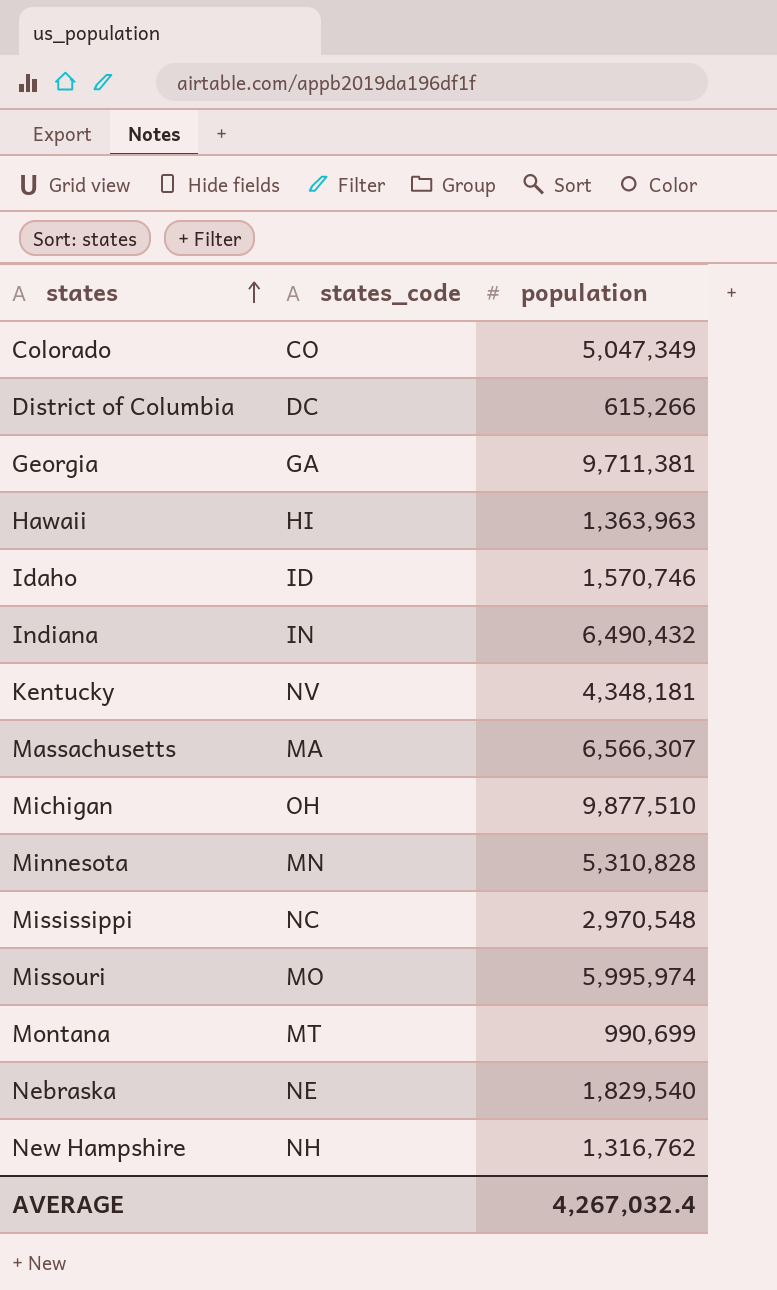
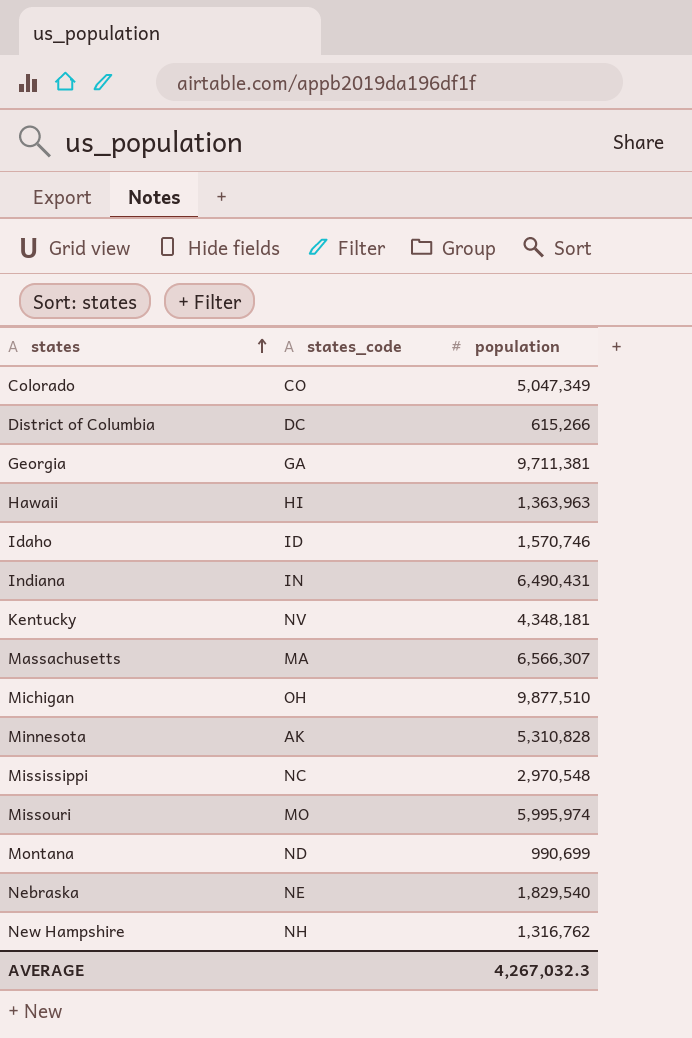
Indiana | population: 6,490,432 -> 6,490,431
Minnesota | states_code: MN -> AK
Montana | states_code: MT -> ND
AVERAGE | population: 4,267,032.4 -> 4,267,032.3

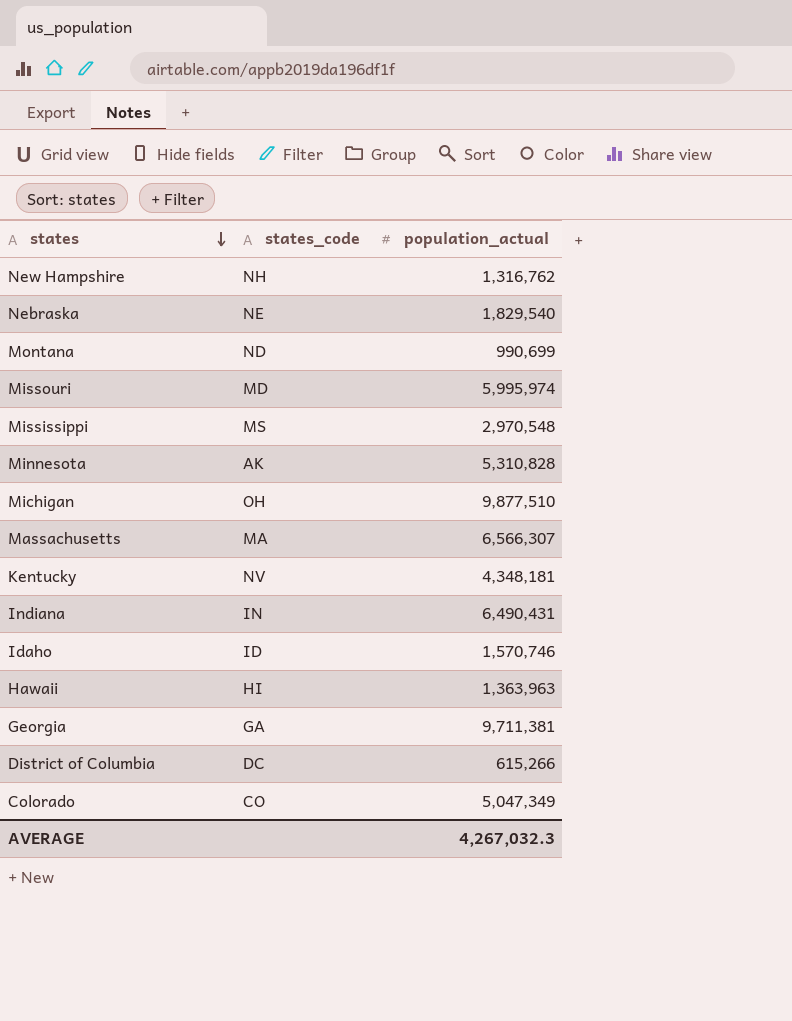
row order: states ascending -> states descending
column name: population -> population_actual
Missouri | states_code: MO -> MD
Mississippi | states_code: NC -> MS

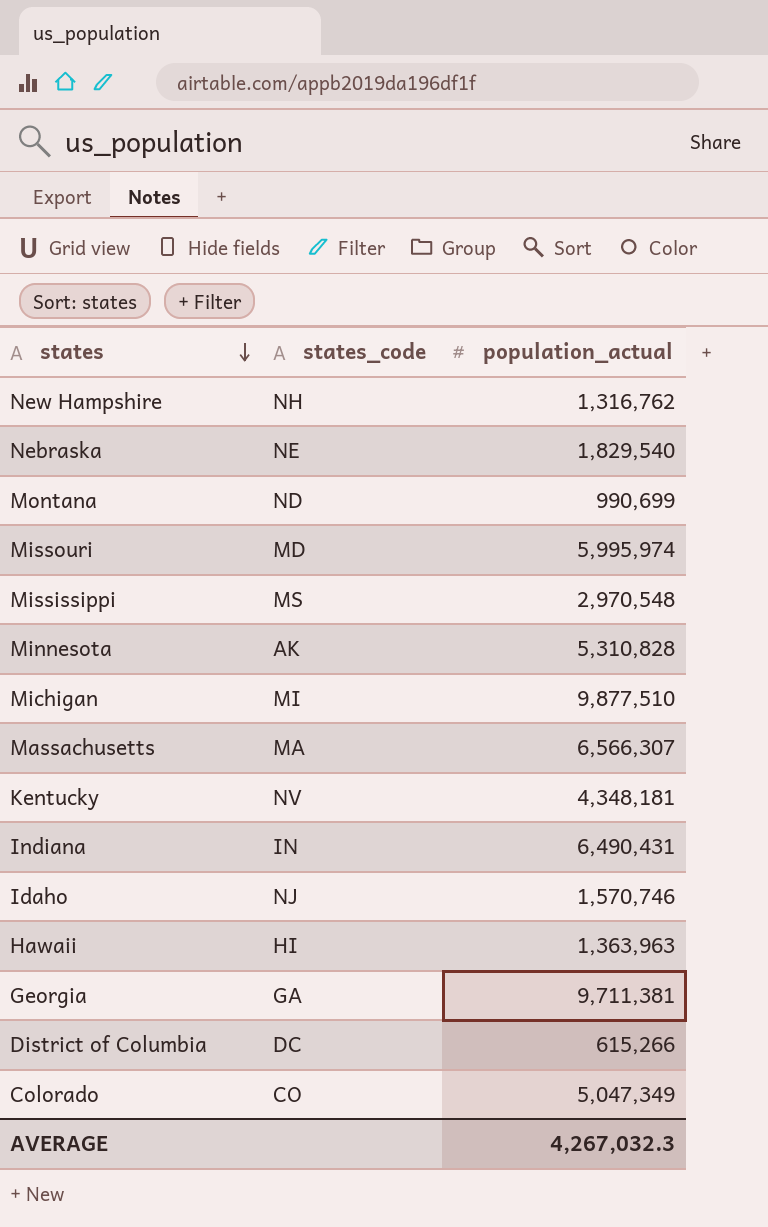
Michigan | states_code: OH -> MI
Idaho | states_code: ID -> NJ

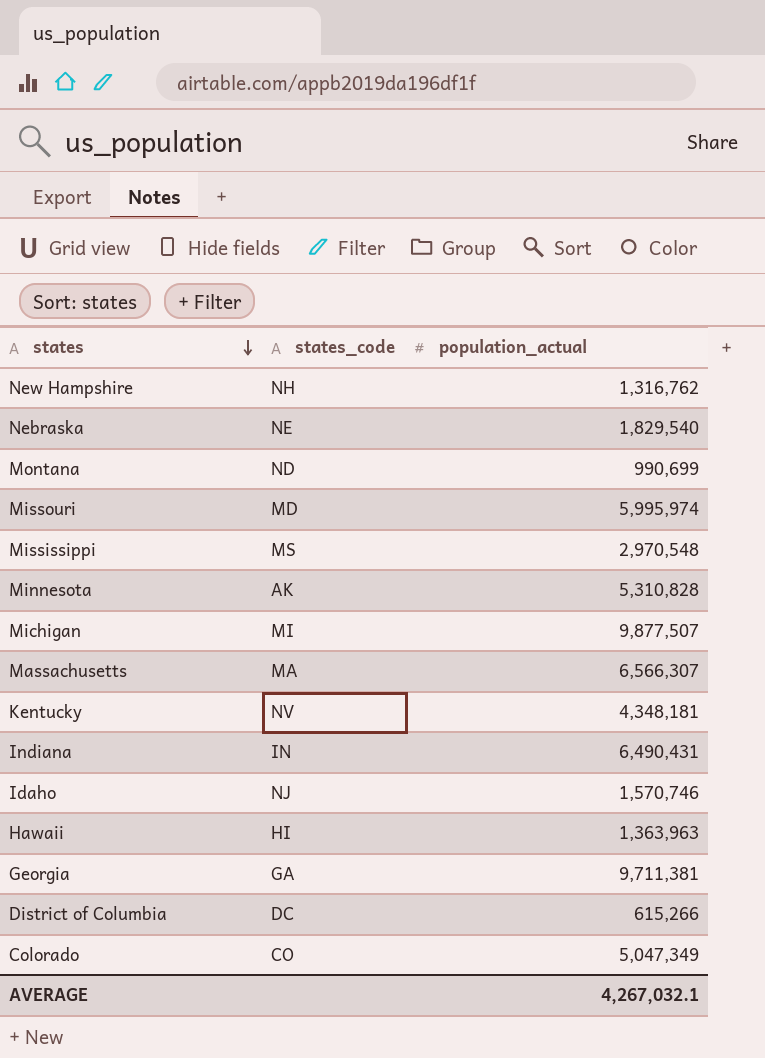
Michigan | population_actual: 9,877,510 -> 9,877,507
AVERAGE | population_actual: 4,267,032.3 -> 4,267,032.1

